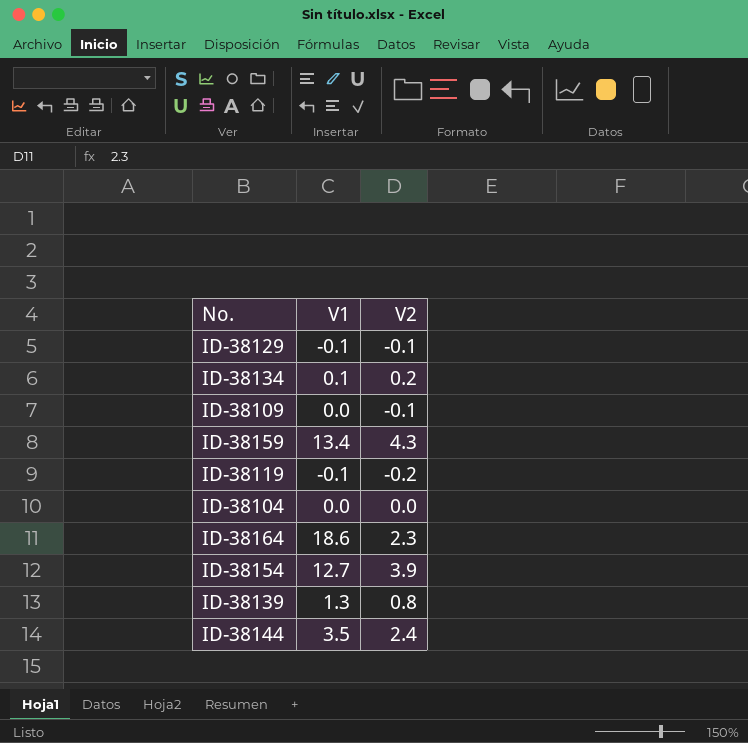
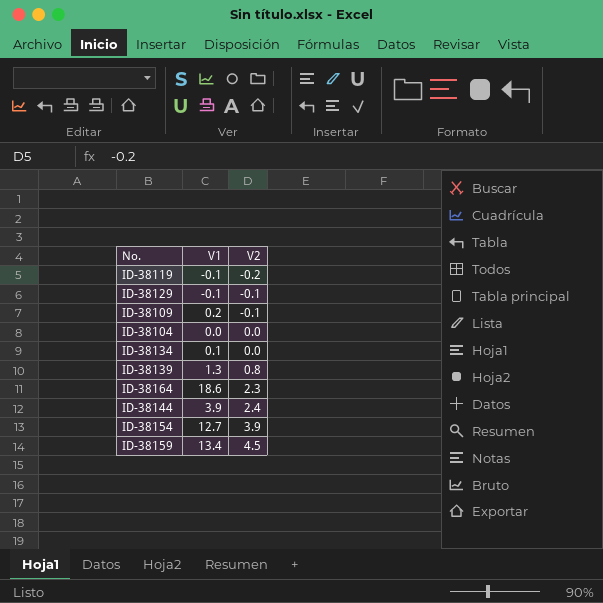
row order: none -> V2 ascending
ID-38109 | V1: 0.0 -> 0.2
ID-38134 | V2: 0.2 -> 0.0
ID-38144 | V1: 3.5 -> 3.9
ID-38159 | V2: 4.3 -> 4.5

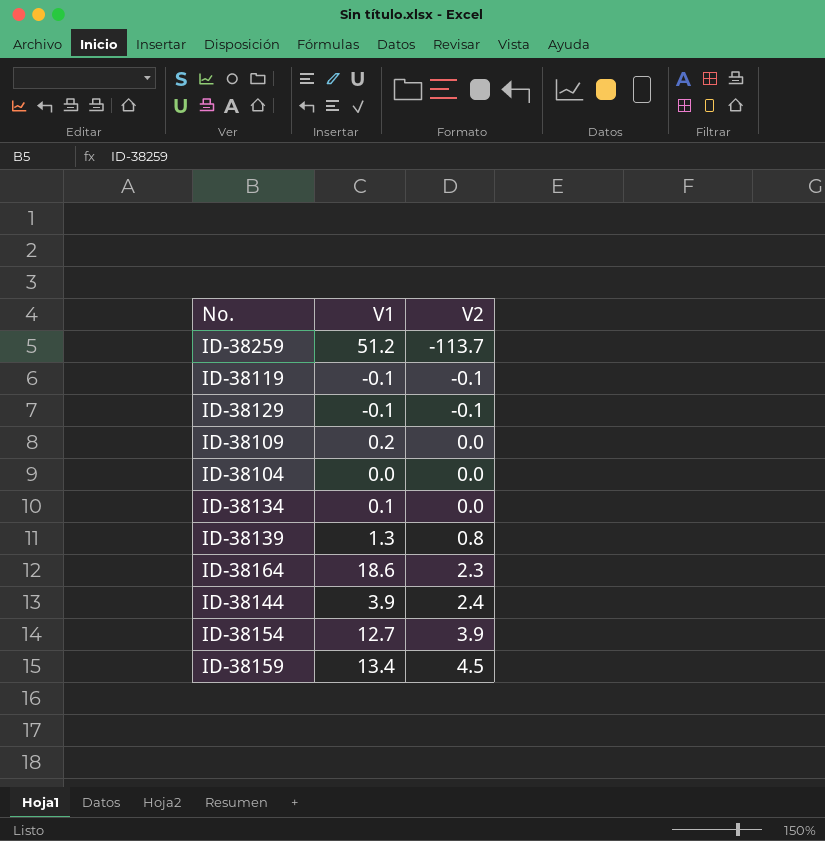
row ID-38259: none -> 51.2 | -113.7
ID-38119 | V2: -0.2 -> -0.1
ID-38109 | V2: -0.1 -> 0.0

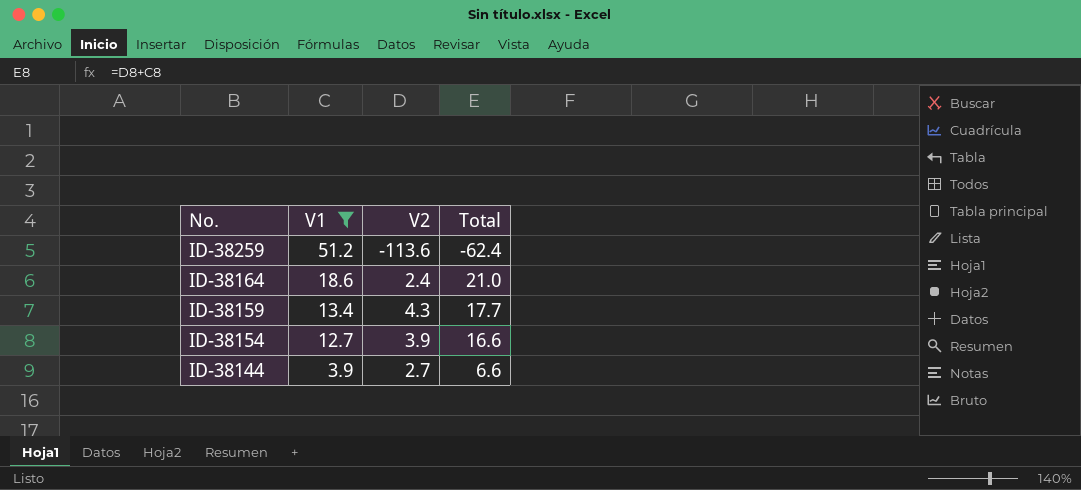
filter: none -> V1 >= 3.9
row order: V2 ascending -> No. descending
column Total | formula: none -> [V1] + [V2]
ID-38259 | V2: -113.7 -> -113.6
ID-38164 | V2: 2.3 -> 2.4
ID-38159 | V2: 4.5 -> 4.3
ID-38144 | V2: 2.4 -> 2.7

